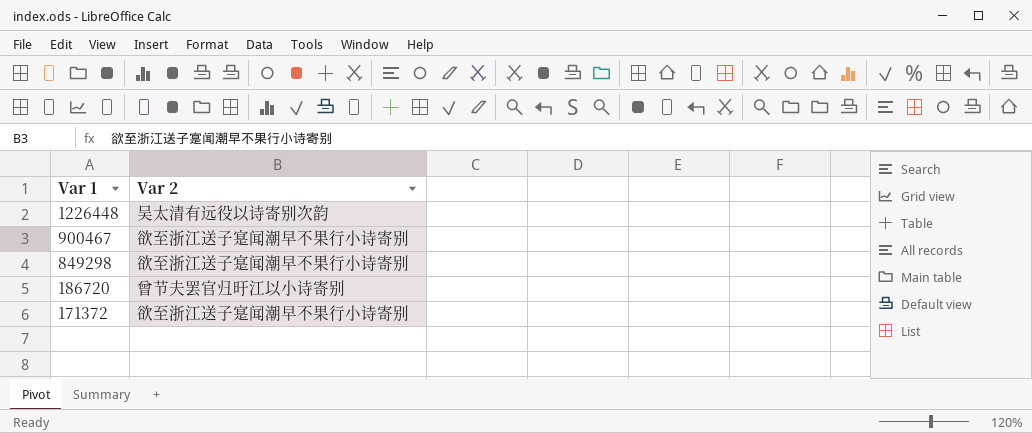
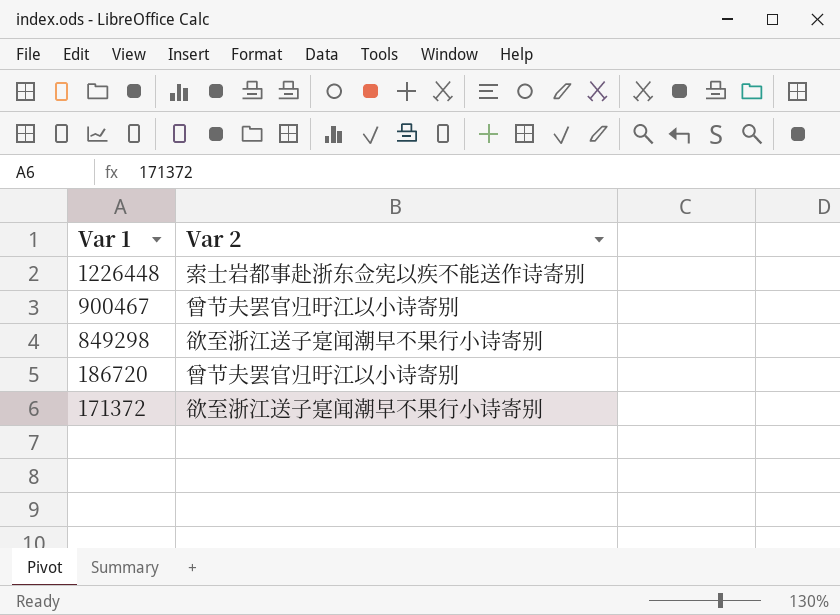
1226448 | Var 2: 吴太清有远役以诗寄别次韵 -> 索士岩都事赴浙东佥宪以疾不能送作诗寄别
900467 | Var 2: 欲至浙江送子寔闻潮早不果行小诗寄别 -> 曾节夫罢官归旴江以小诗寄别

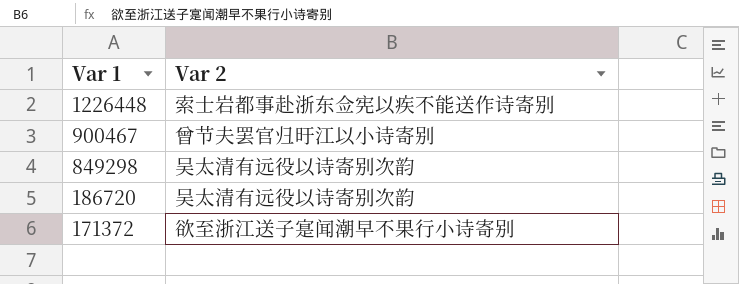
849298 | Var 2: 欲至浙江送子寔闻潮早不果行小诗寄别 -> 吴太清有远役以诗寄别次韵
186720 | Var 2: 曾节夫罢官归旴江以小诗寄别 -> 吴太清有远役以诗寄别次韵

